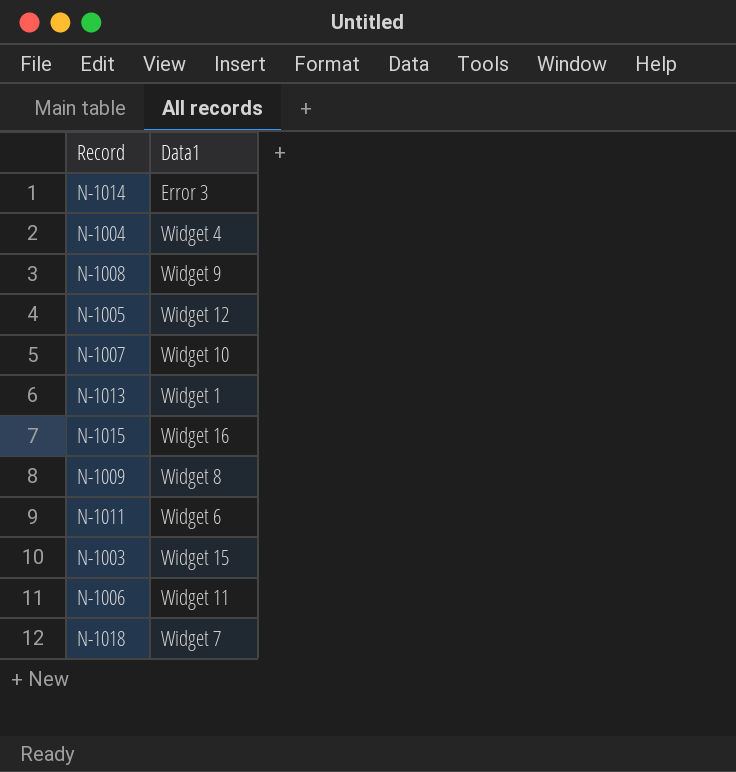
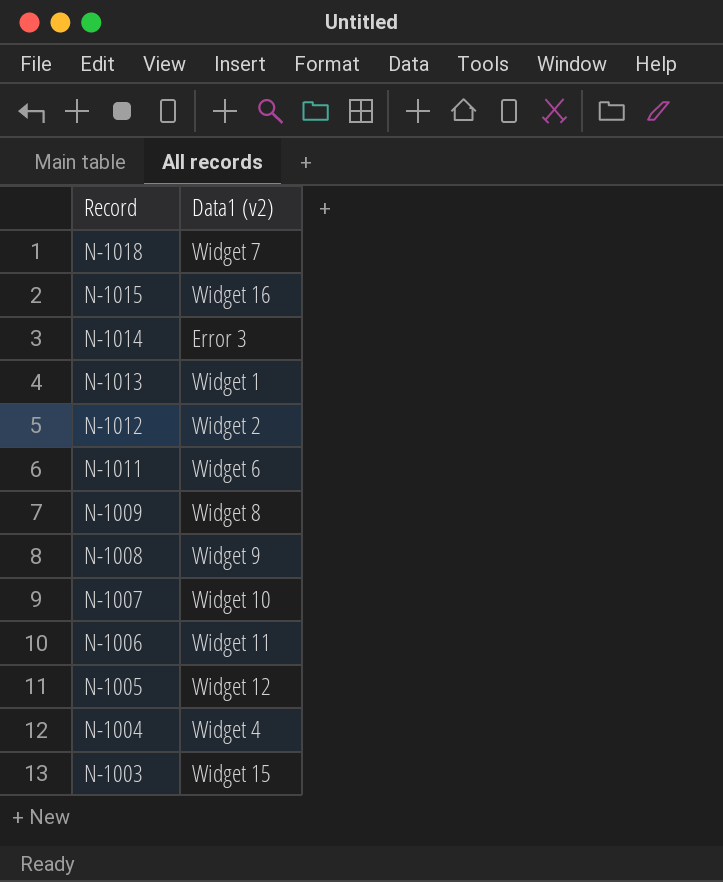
row order: none -> Record descending
column name: Data1 -> Data1 (v2)
row N-1012: none -> Widget 2

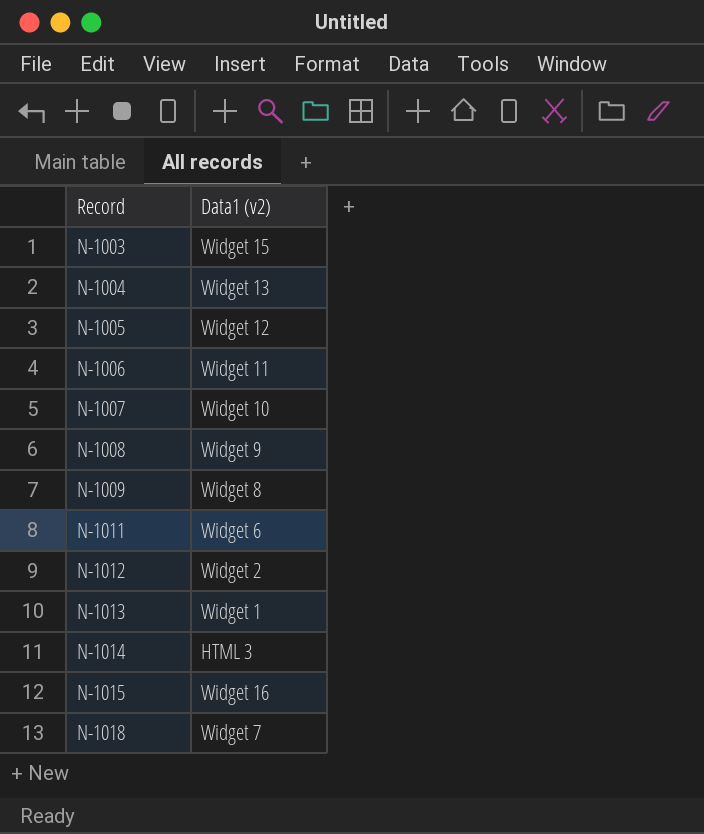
row order: Record descending -> Record ascending
N-1004 | Data1 (v2): Widget 4 -> Widget 13
N-1014 | Data1 (v2): Error 3 -> HTML 3

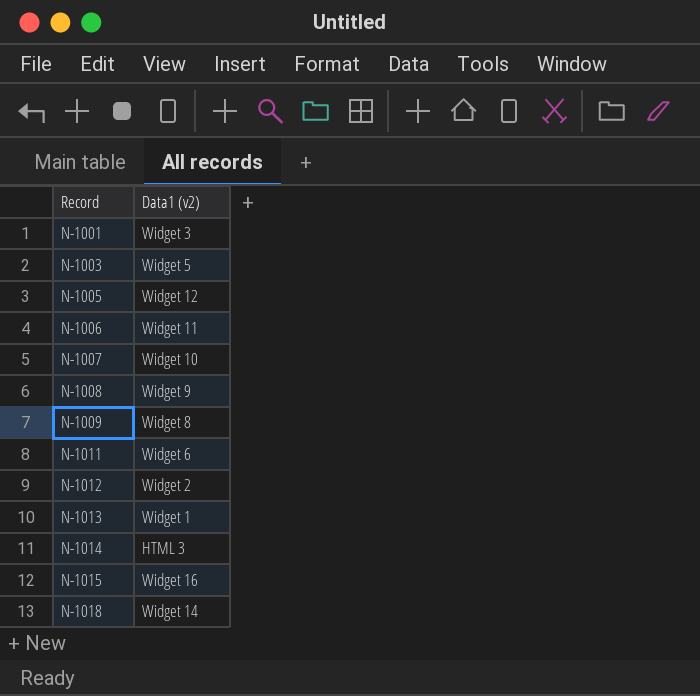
row N-1004: Widget 13 -> none
row N-1001: none -> Widget 3
N-1003 | Data1 (v2): Widget 15 -> Widget 5
N-1018 | Data1 (v2): Widget 7 -> Widget 14

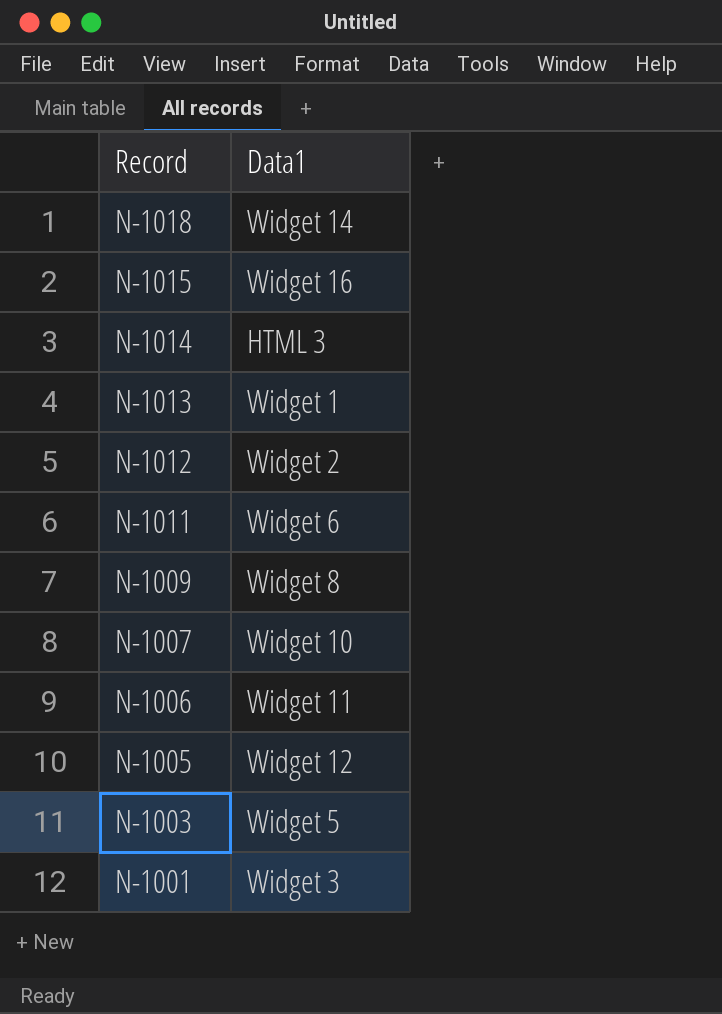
row order: Record ascending -> Record descending
column name: Data1 (v2) -> Data1
row N-1008: Widget 9 -> none

